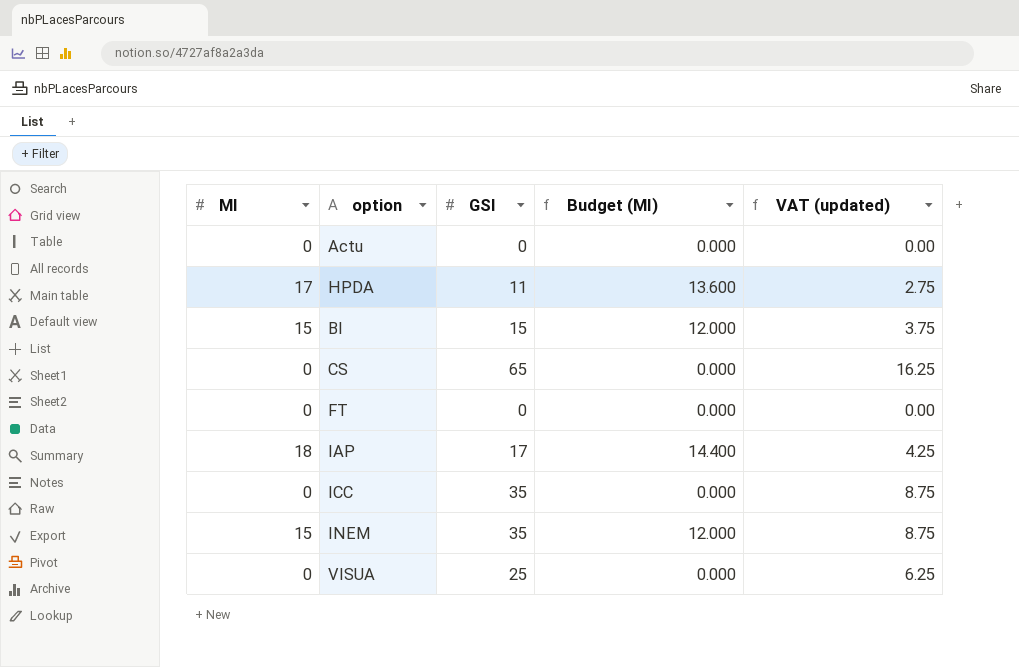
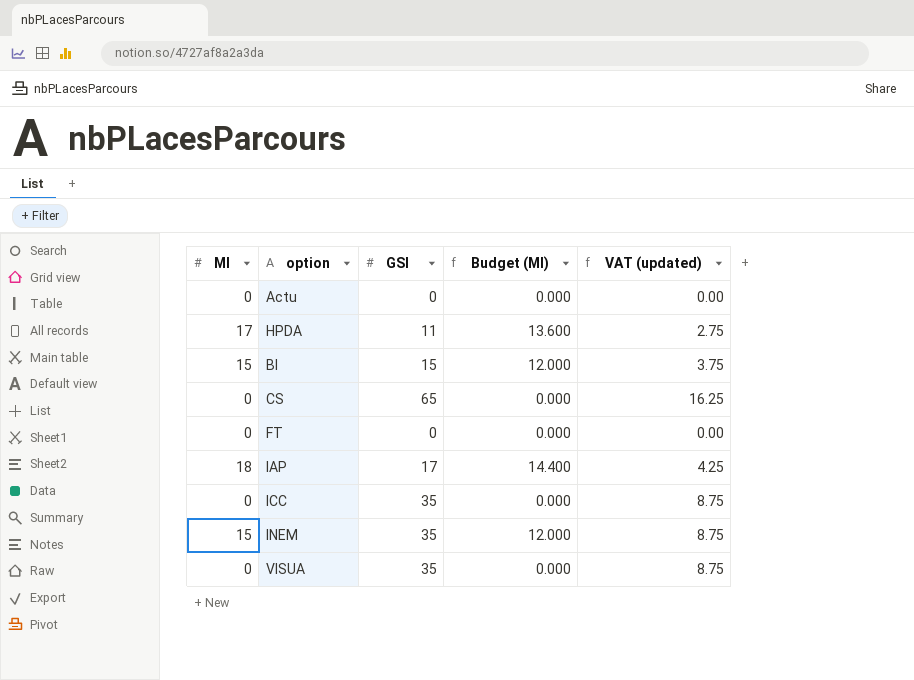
VISUA | GSI: 25 -> 35
VISUA | VAT (updated): 6.25 -> 8.75

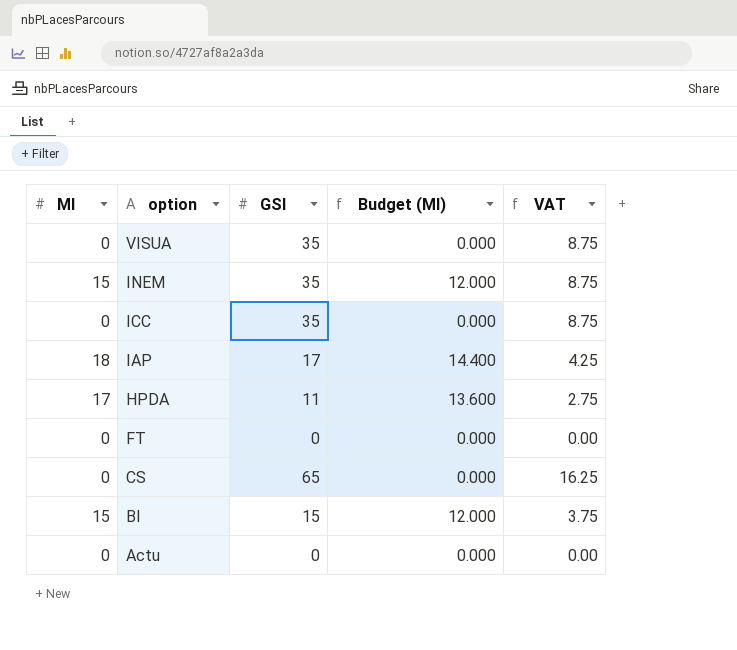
row order: none -> option descending
column name: VAT (updated) -> VAT

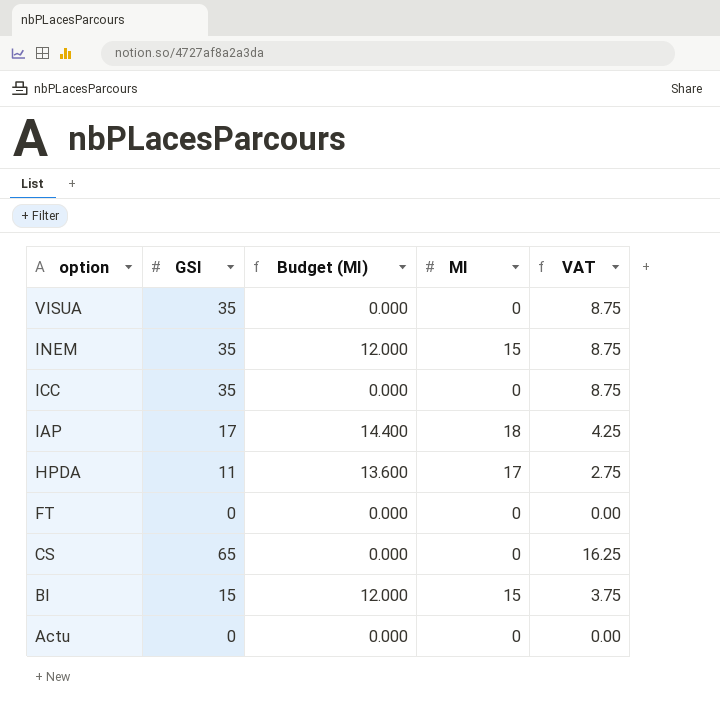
column MI | position: 1 -> 4

